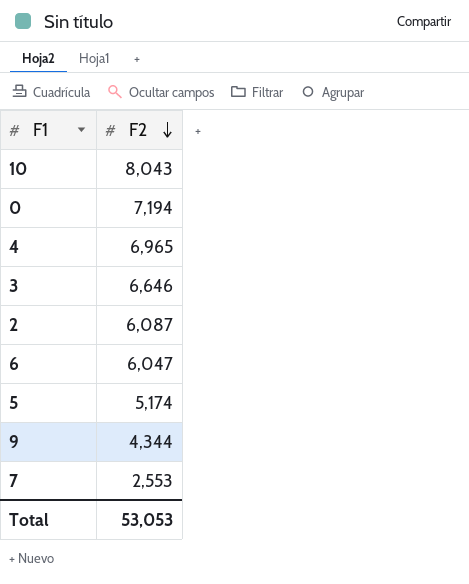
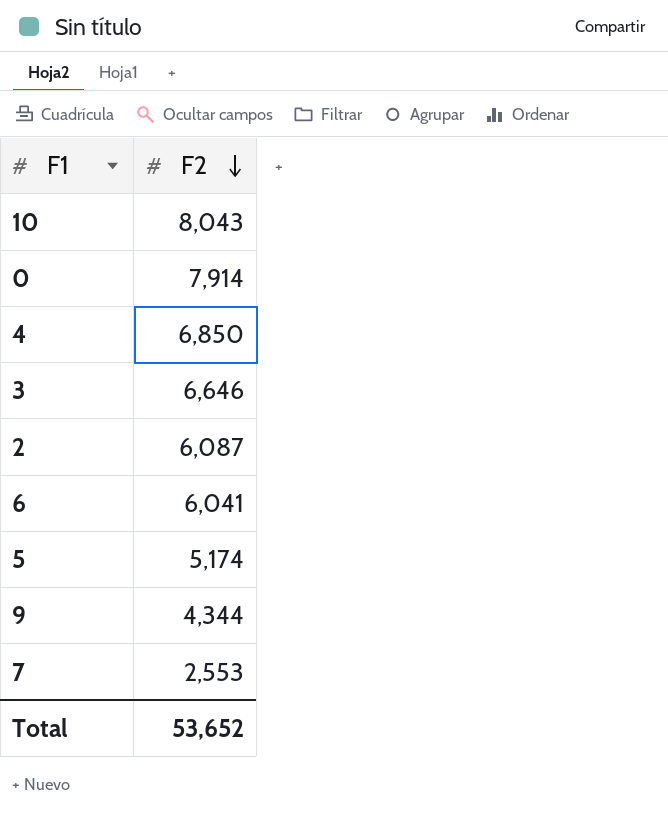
0 | F2: 7,194 -> 7,914
4 | F2: 6,965 -> 6,850
6 | F2: 6,047 -> 6,041
Total | F2: 53,053 -> 53,652

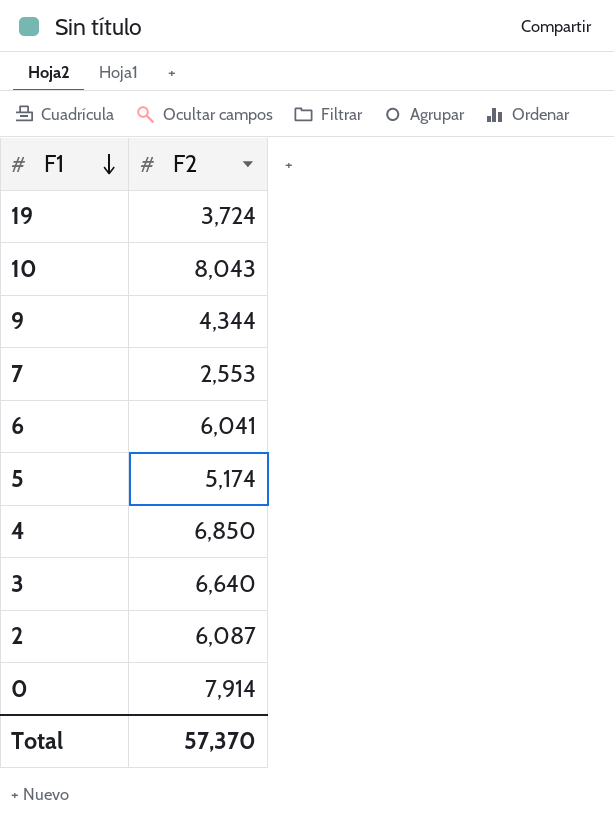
row order: F2 descending -> F1 descending
row 19: none -> 3,724
3 | F2: 6,646 -> 6,640
Total | F2: 53,652 -> 57,370

